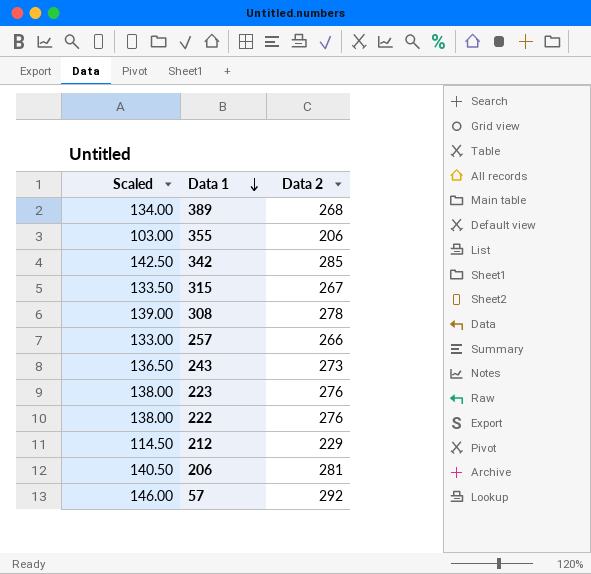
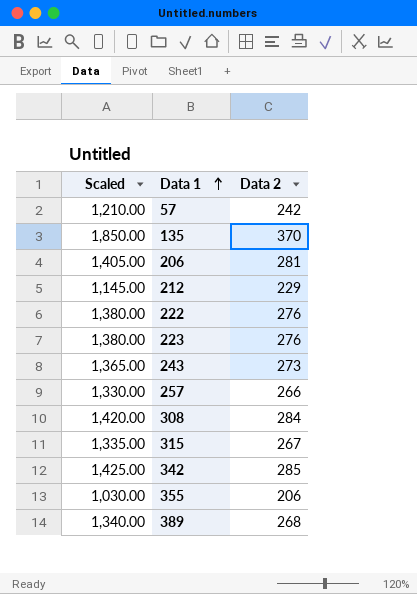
row order: Data 1 descending -> Data 1 ascending
column Scaled | formula: [Data 2] * 0.5 -> [Data 2] * 5
57 | Data 2: 292 -> 242
row 135: none -> 1,850.00 | 370
308 | Data 2: 278 -> 284

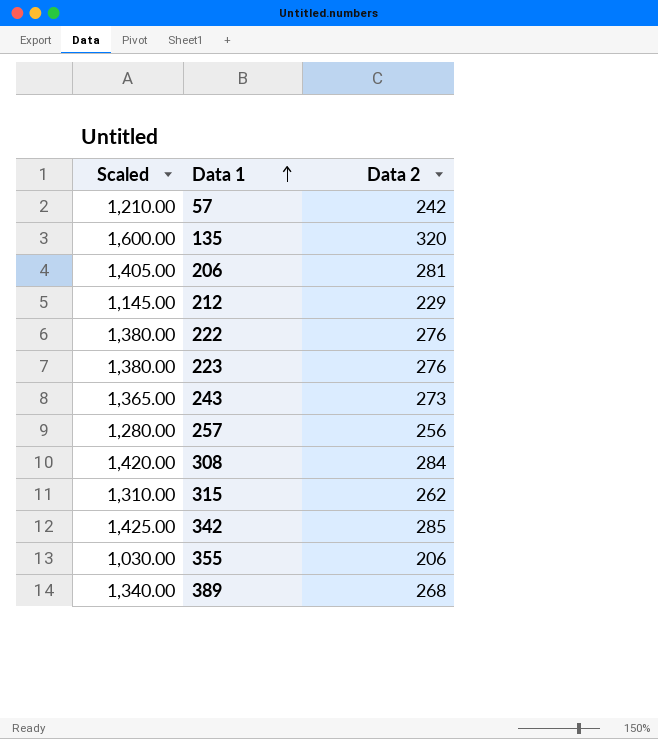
135 | Scaled: 1,850.00 -> 1,600.00
135 | Data 2: 370 -> 320
257 | Scaled: 1,330.00 -> 1,280.00
257 | Data 2: 266 -> 256
315 | Scaled: 1,335.00 -> 1,310.00
315 | Data 2: 267 -> 262

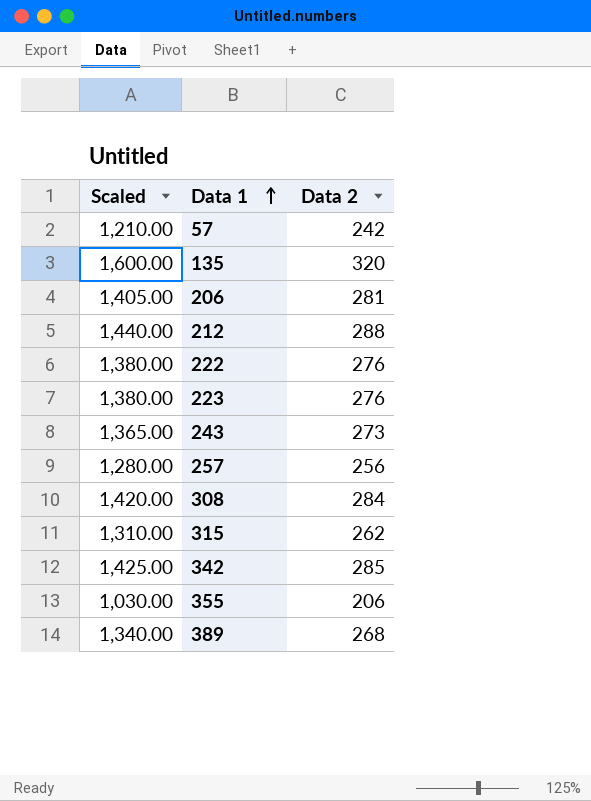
212 | Scaled: 1,145.00 -> 1,440.00
212 | Data 2: 229 -> 288

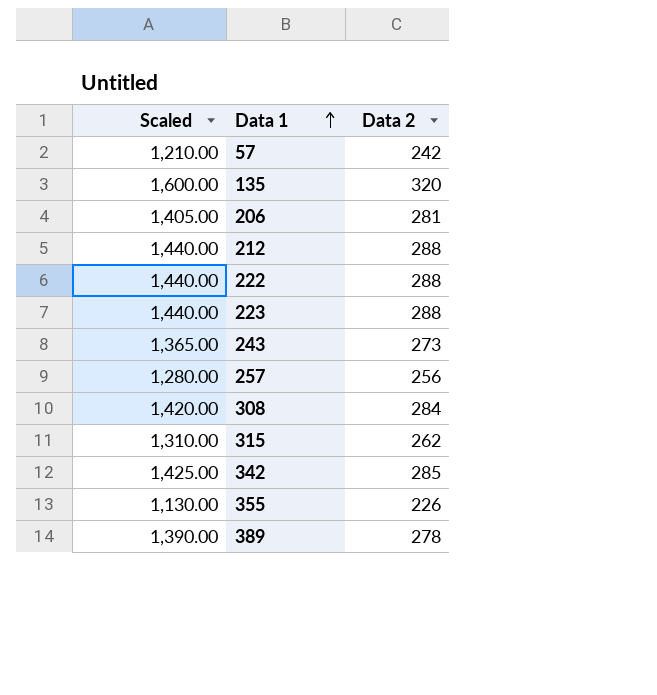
222 | Scaled: 1,380.00 -> 1,440.00
222 | Data 2: 276 -> 288
223 | Scaled: 1,380.00 -> 1,440.00
223 | Data 2: 276 -> 288
355 | Scaled: 1,030.00 -> 1,130.00
355 | Data 2: 206 -> 226
389 | Scaled: 1,340.00 -> 1,390.00
389 | Data 2: 268 -> 278

